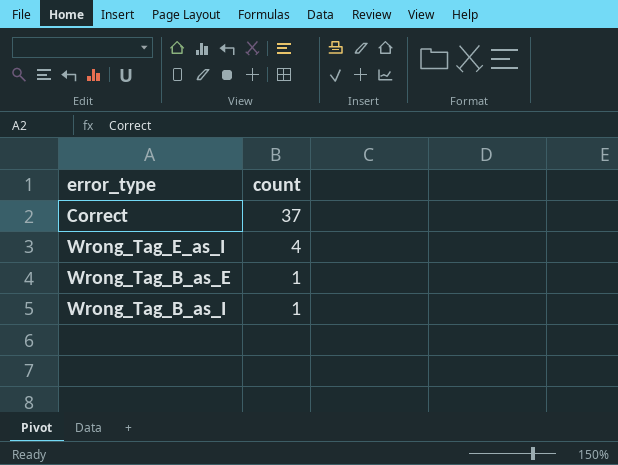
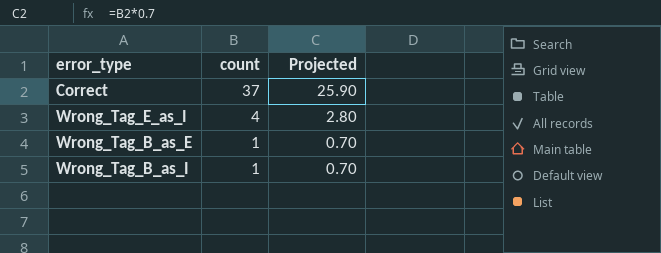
column Projected | formula: none -> [count] * 0.7

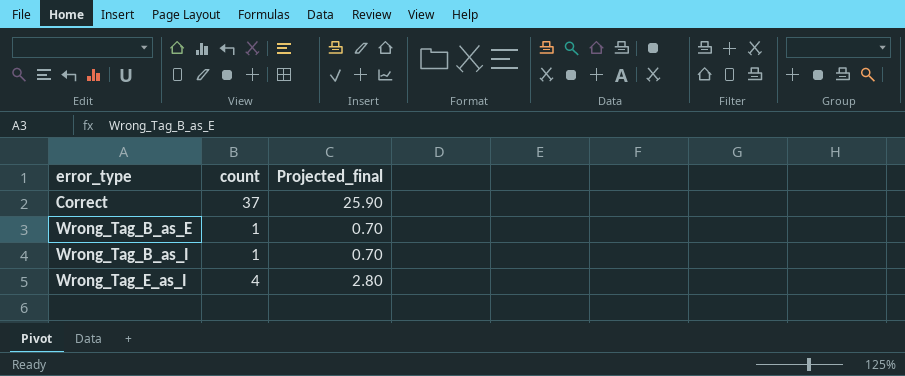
row order: count descending -> error_type ascending
column name: Projected -> Projected_final

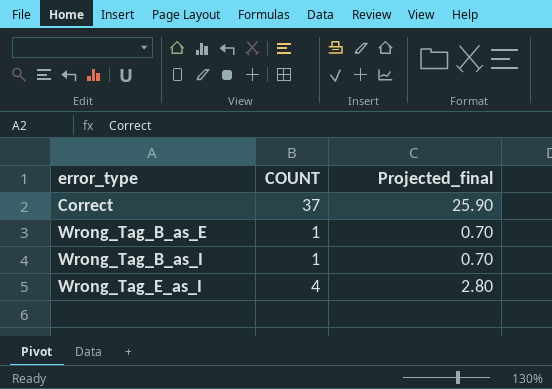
column name: count -> COUNT

